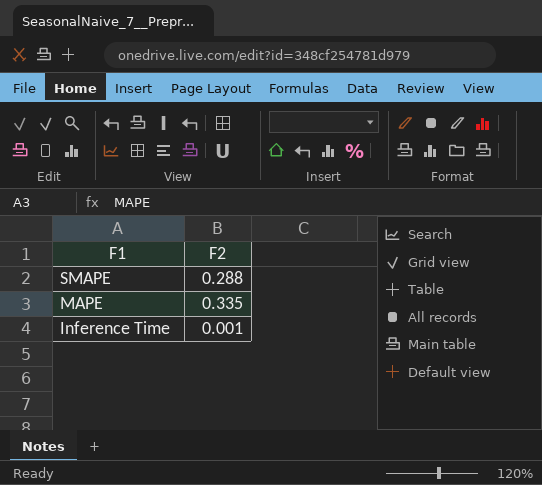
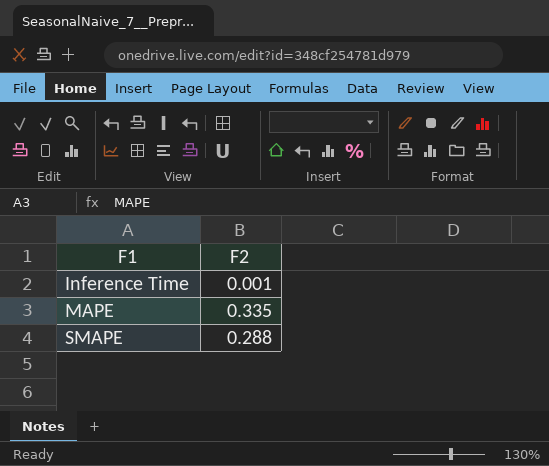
row order: F1 descending -> F1 ascending

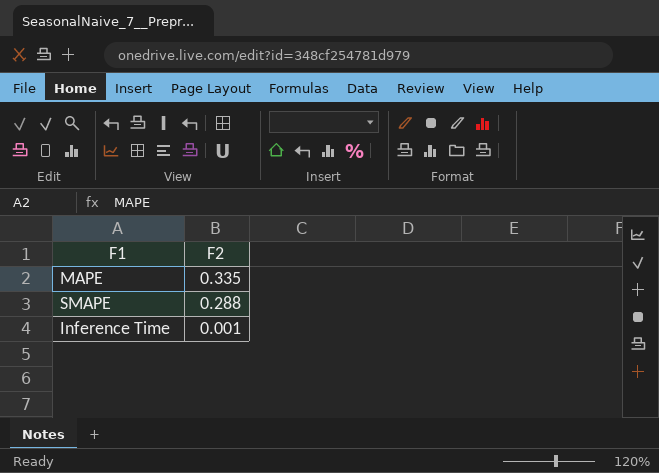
row order: F1 ascending -> F2 descending

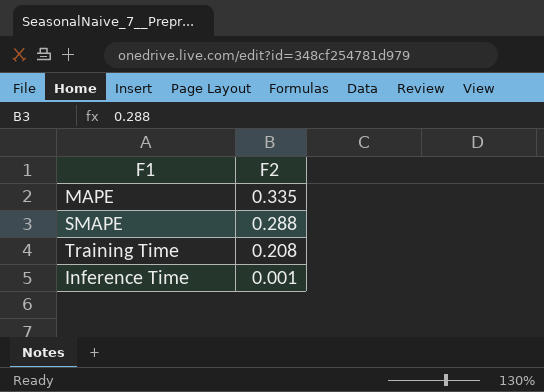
row Training Time: none -> 0.208

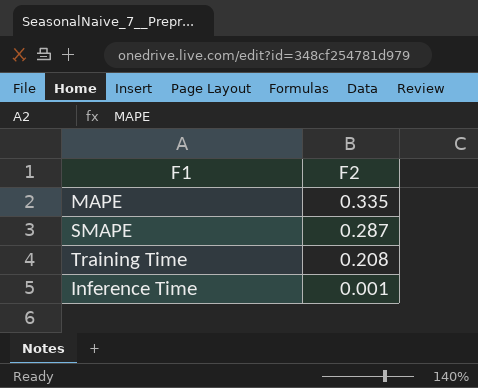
SMAPE | F2: 0.288 -> 0.287

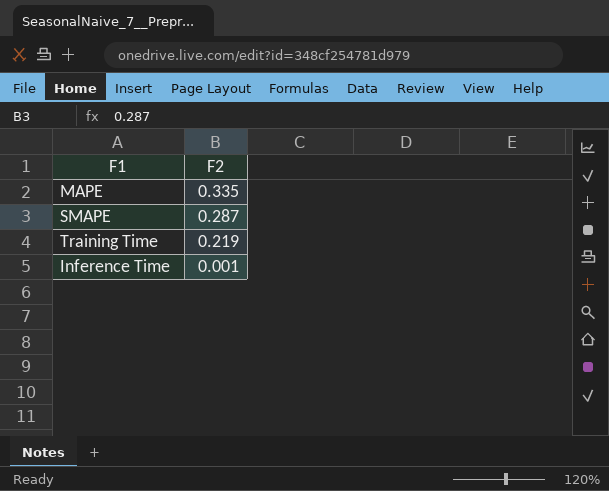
Training Time | F2: 0.208 -> 0.219

